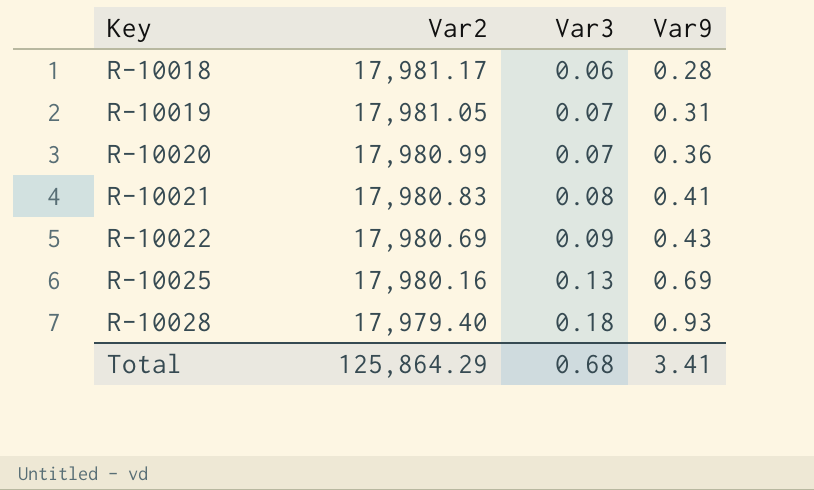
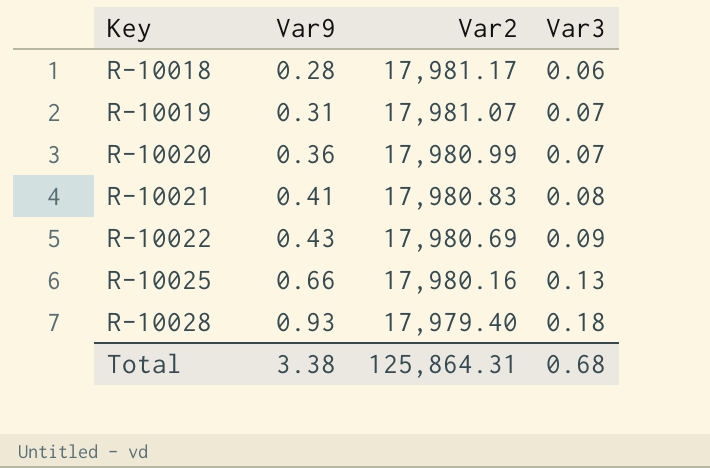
column Var9 | position: 4 -> 2
R-10019 | Var2: 17,981.05 -> 17,981.07
R-10025 | Var9: 0.69 -> 0.66
Total | Var9: 3.41 -> 3.38
Total | Var2: 125,864.29 -> 125,864.31

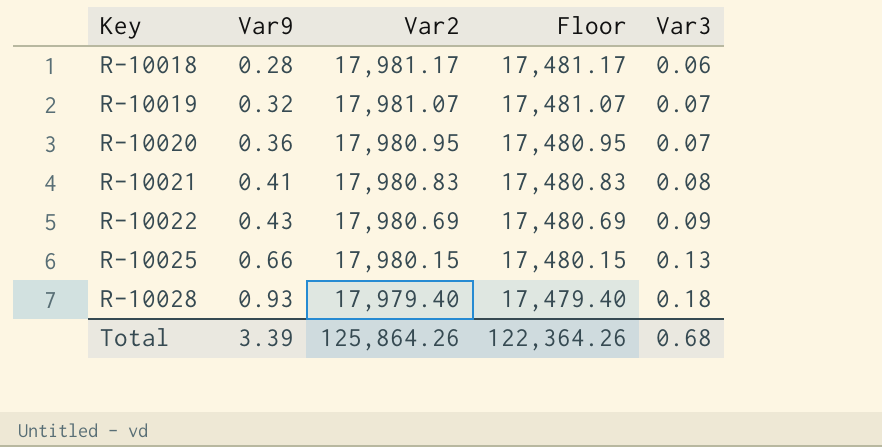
column Floor | formula: none -> [Var2] - 500
R-10019 | Var9: 0.31 -> 0.32
R-10020 | Var2: 17,980.99 -> 17,980.95
R-10025 | Var2: 17,980.16 -> 17,980.15
Total | Var9: 3.38 -> 3.39
Total | Var2: 125,864.31 -> 125,864.26

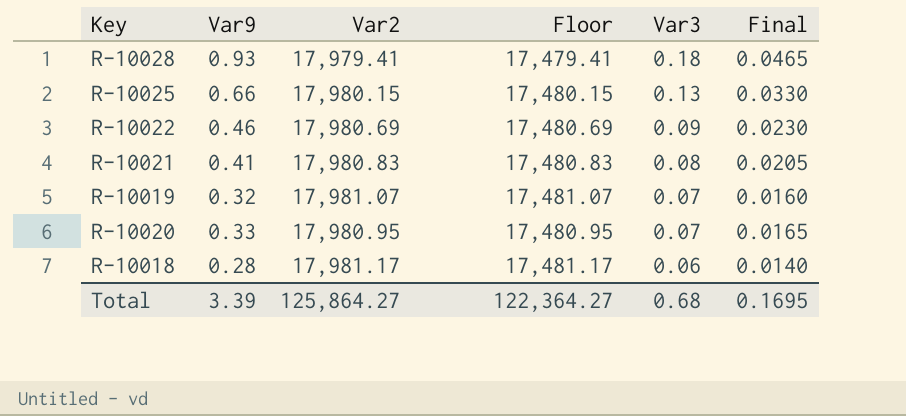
row order: Key ascending -> Var3 descending
column Final | formula: none -> [Var9] * 0.05
R-10028 | Var2: 17,979.40 -> 17,979.41
R-10028 | Floor: 17,479.40 -> 17,479.41
R-10022 | Var9: 0.43 -> 0.46
R-10020 | Var9: 0.36 -> 0.33
Total | Var2: 125,864.26 -> 125,864.27
Total | Floor: 122,364.26 -> 122,364.27

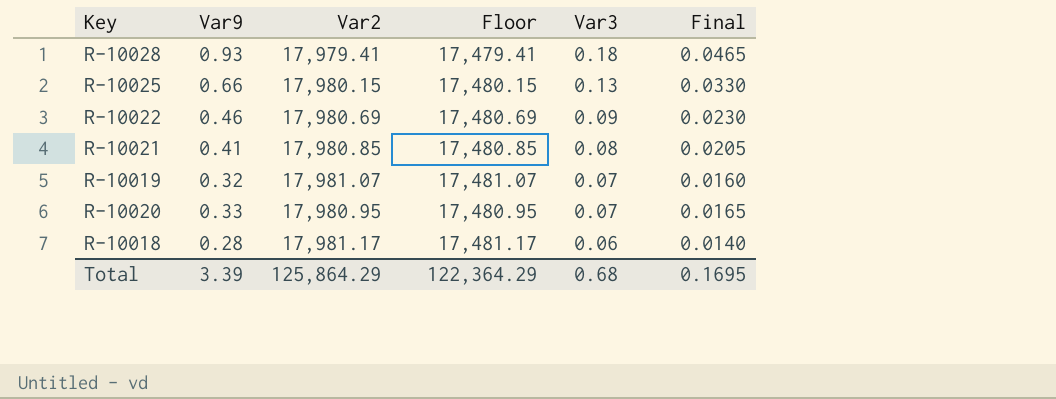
R-10021 | Var2: 17,980.83 -> 17,980.85
R-10021 | Floor: 17,480.83 -> 17,480.85
Total | Var2: 125,864.27 -> 125,864.29
Total | Floor: 122,364.27 -> 122,364.29

